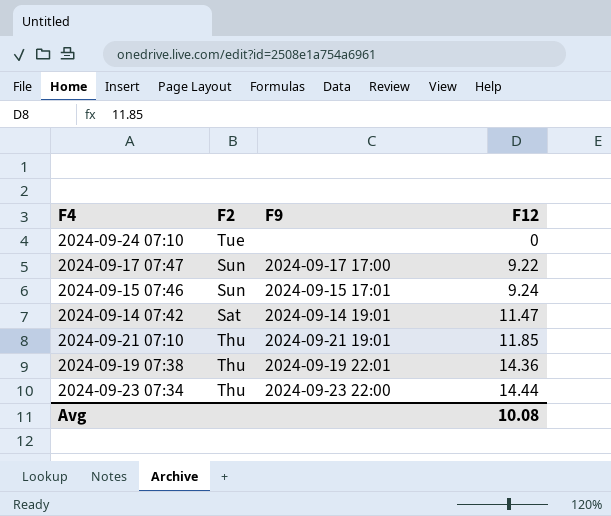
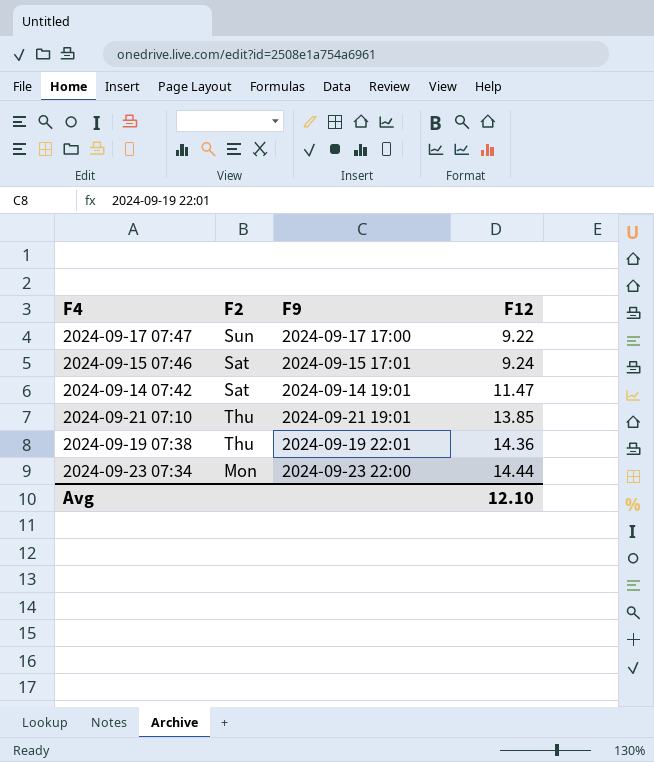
row 2024-09-24 07:10: Tue | none | 0 -> none
2024-09-15 07:46 | F2: Sun -> Sat
2024-09-21 07:10 | F12: 11.85 -> 13.85
2024-09-23 07:34 | F2: Thu -> Mon
Avg | F12: 10.08 -> 12.10

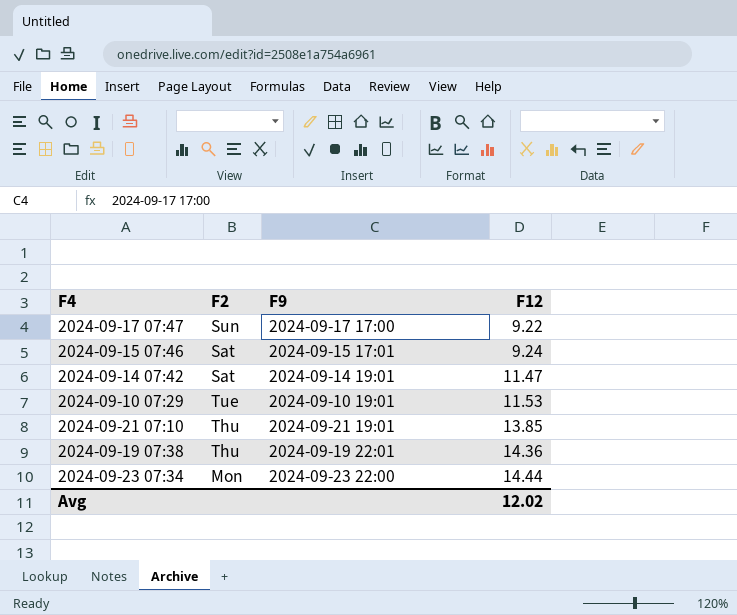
row 2024-09-10 07:29: none -> Tue | 2024-09-10 19:01 | 11.53
Avg | F12: 12.10 -> 12.02

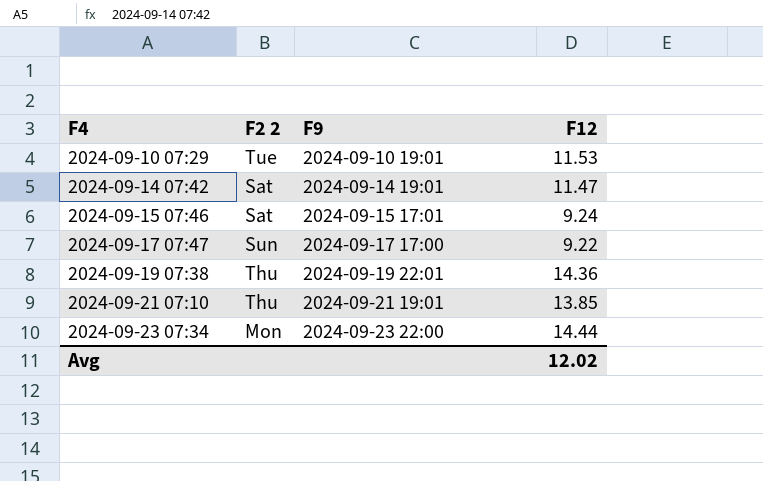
row order: F12 ascending -> F4 ascending
column name: F2 -> F2 2

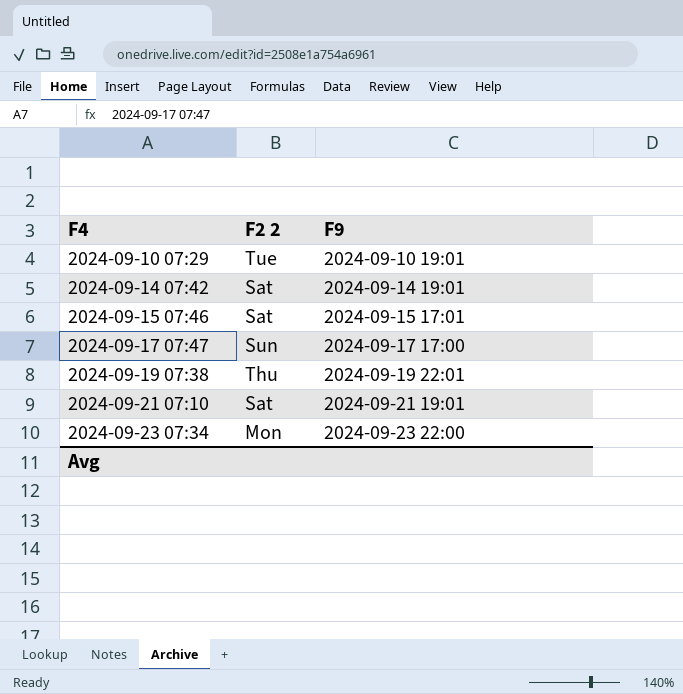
column F12 | position: 4 -> none
2024-09-21 07:10 | F2 2: Thu -> Sat

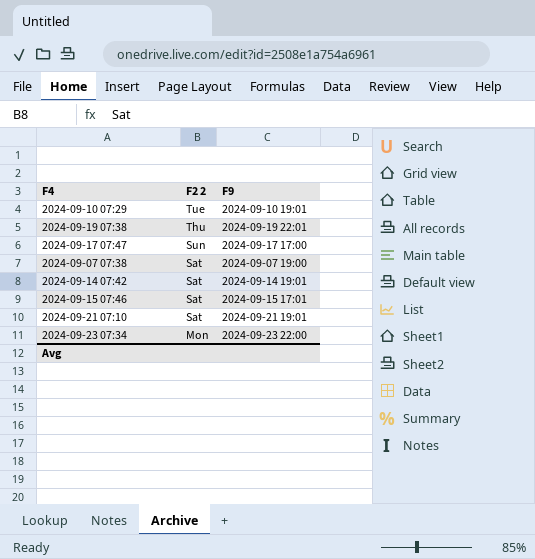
row order: F4 ascending -> F2 2 descending
row 2024-09-07 07:38: none -> Sat | 2024-09-07 19:00

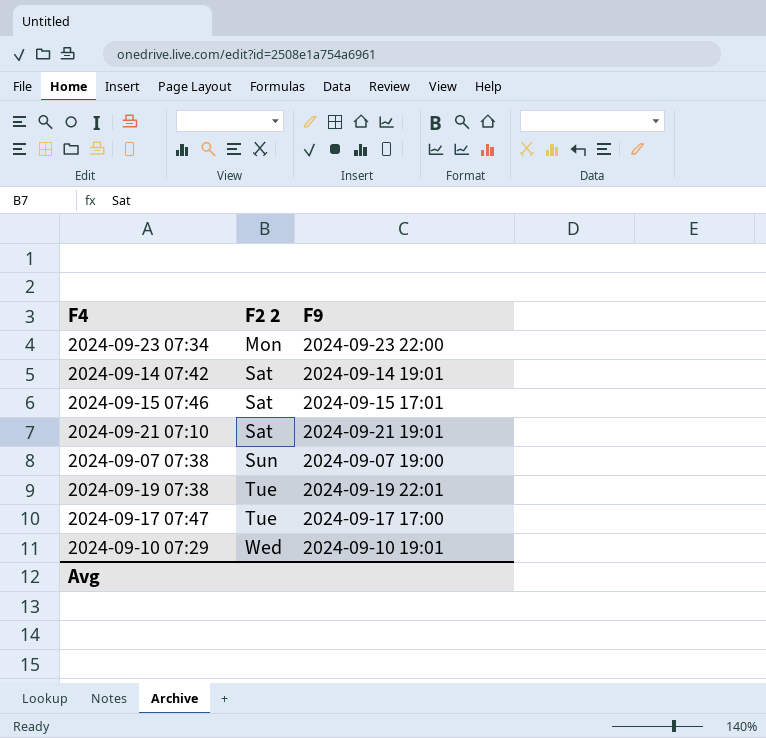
row order: F2 2 descending -> F2 2 ascending
2024-09-07 07:38 | F2 2: Sat -> Sun
2024-09-19 07:38 | F2 2: Thu -> Tue
2024-09-17 07:47 | F2 2: Sun -> Tue
2024-09-10 07:29 | F2 2: Tue -> Wed

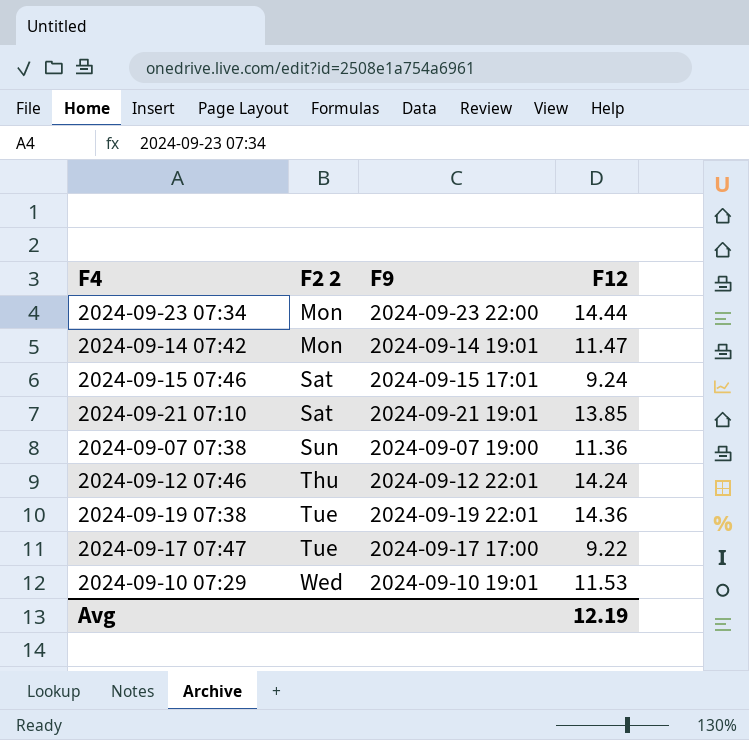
column F12 | position: none -> 4
2024-09-14 07:42 | F2 2: Sat -> Mon
row 2024-09-12 07:46: none -> Thu | 2024-09-12 22:01 | 14.24

